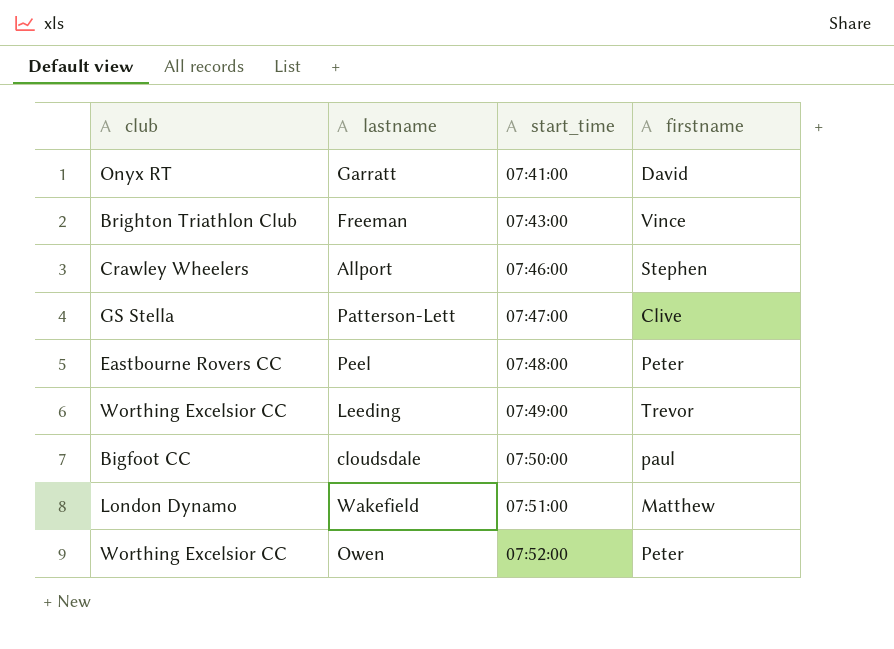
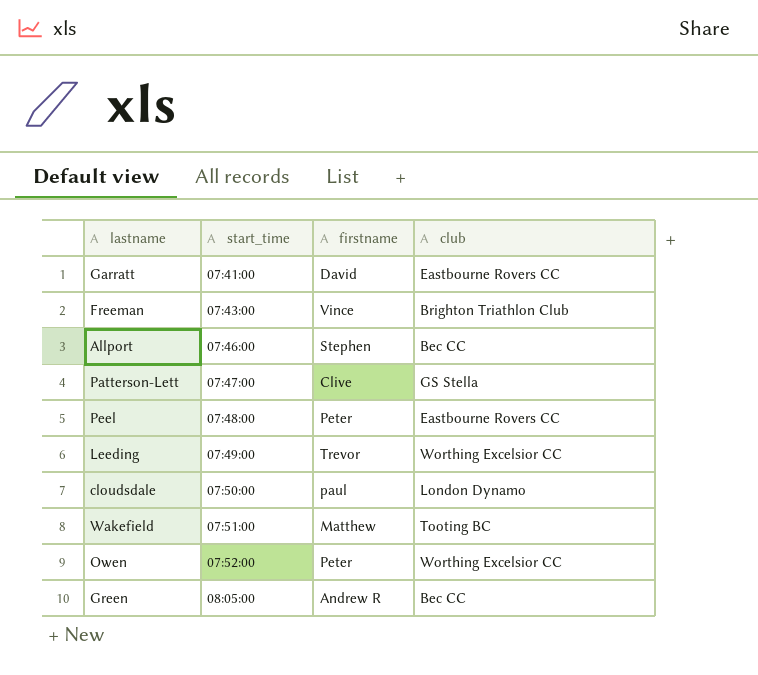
column club | position: 1 -> 4
Garratt | club: Onyx RT -> Eastbourne Rovers CC
Allport | club: Crawley Wheelers -> Bec CC
cloudsdale | club: Bigfoot CC -> London Dynamo
Wakefield | club: London Dynamo -> Tooting BC
row Green: none -> 08:05:00 | Andrew R | Bec CC

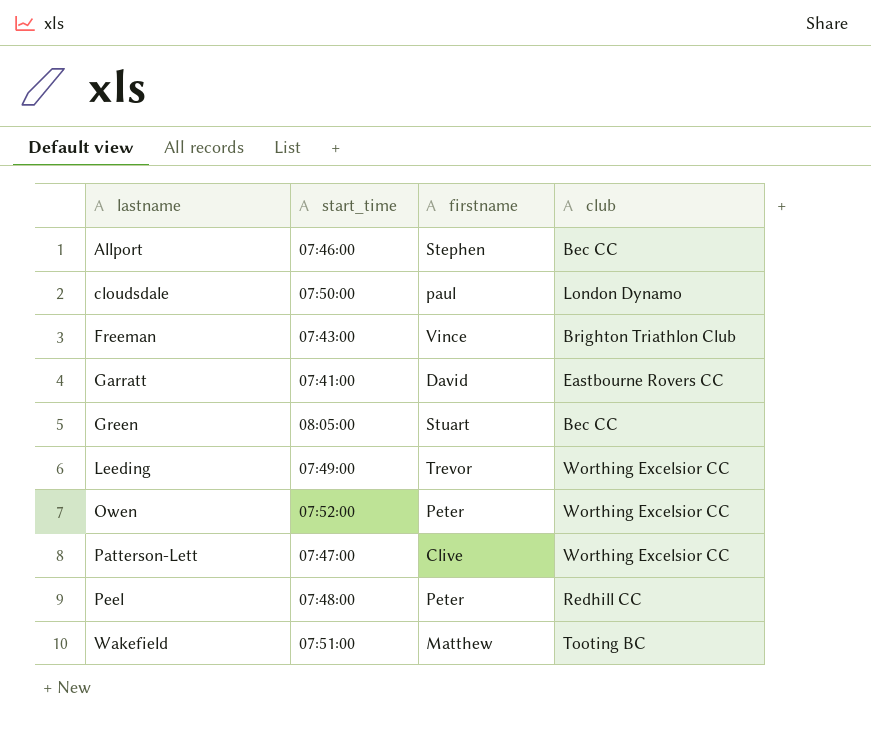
row order: start_time ascending -> lastname ascending
Green | firstname: Andrew R -> Stuart
Patterson-Lett | club: GS Stella -> Worthing Excelsior CC
Peel | club: Eastbourne Rovers CC -> Redhill CC

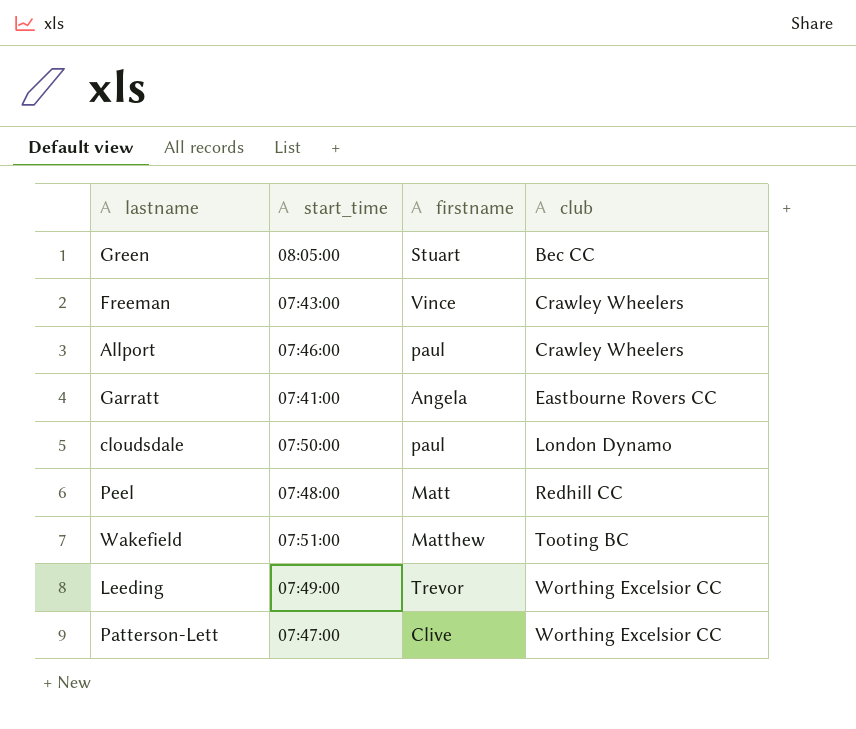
row order: lastname ascending -> club ascending
row Owen: 07:52:00 | Peter | Worthing Excelsior CC -> none
Freeman | club: Brighton Triathlon Club -> Crawley Wheelers
Allport | firstname: Stephen -> paul
Allport | club: Bec CC -> Crawley Wheelers
Garratt | firstname: David -> Angela
Peel | firstname: Peter -> Matt

